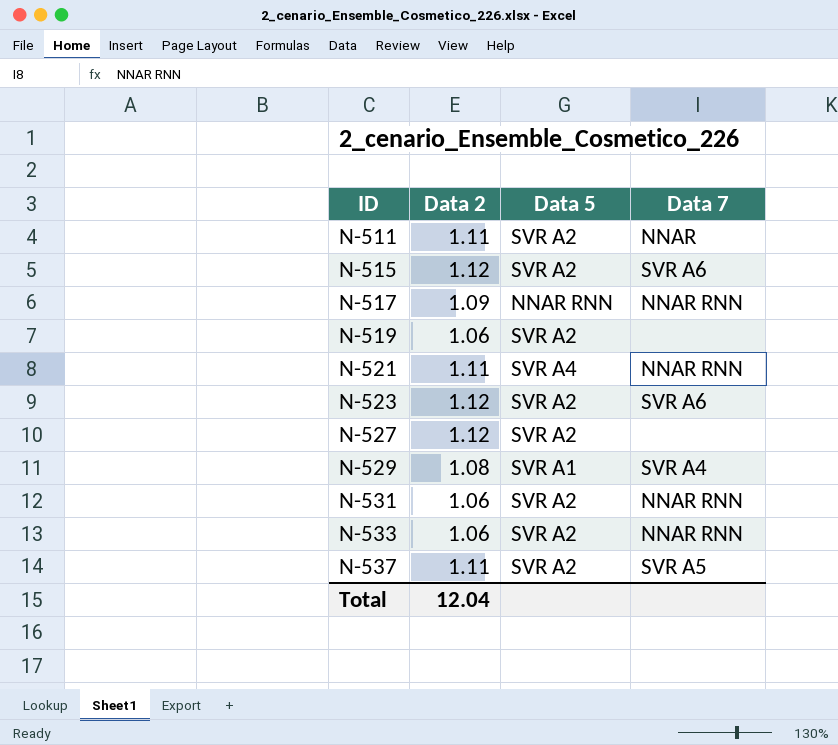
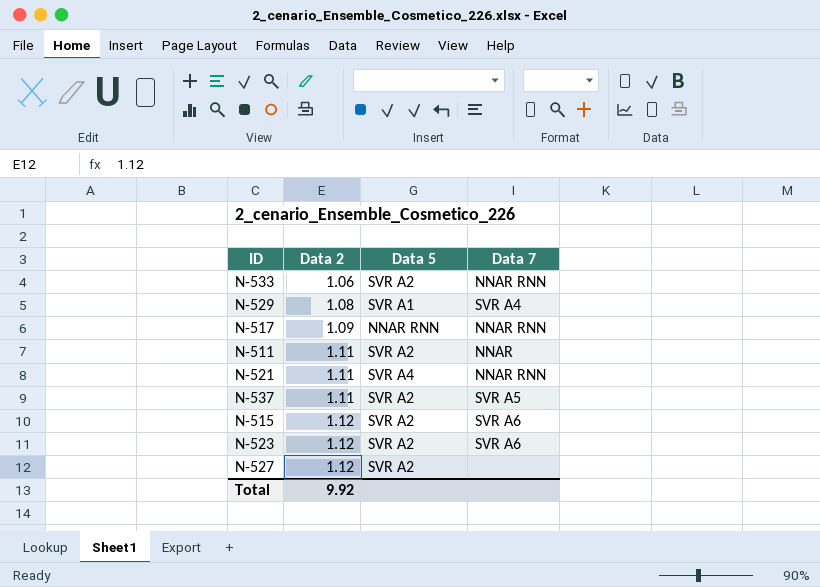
row order: ID ascending -> Data 2 ascending
row N-519: 1.06 | SVR A2 | none -> none
row N-531: 1.06 | SVR A2 | NNAR RNN -> none
Total | Data 2: 12.04 -> 9.92

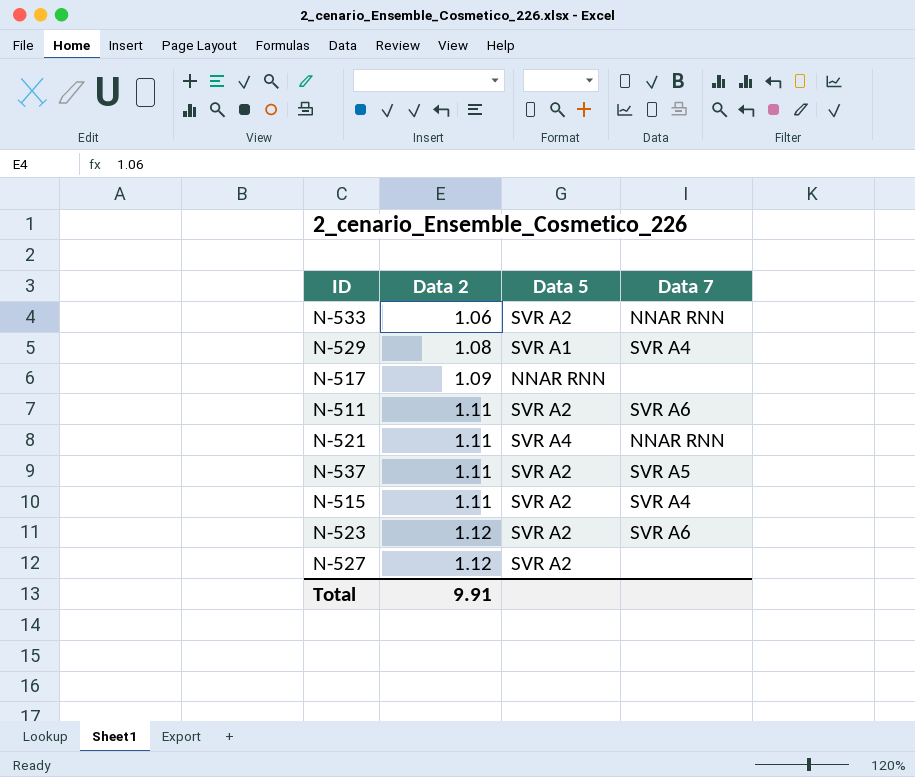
N-517 | Data 7: NNAR RNN -> none
N-511 | Data 7: NNAR -> SVR A6
N-515 | Data 2: 1.12 -> 1.11
N-515 | Data 7: SVR A6 -> SVR A4
Total | Data 2: 9.92 -> 9.91

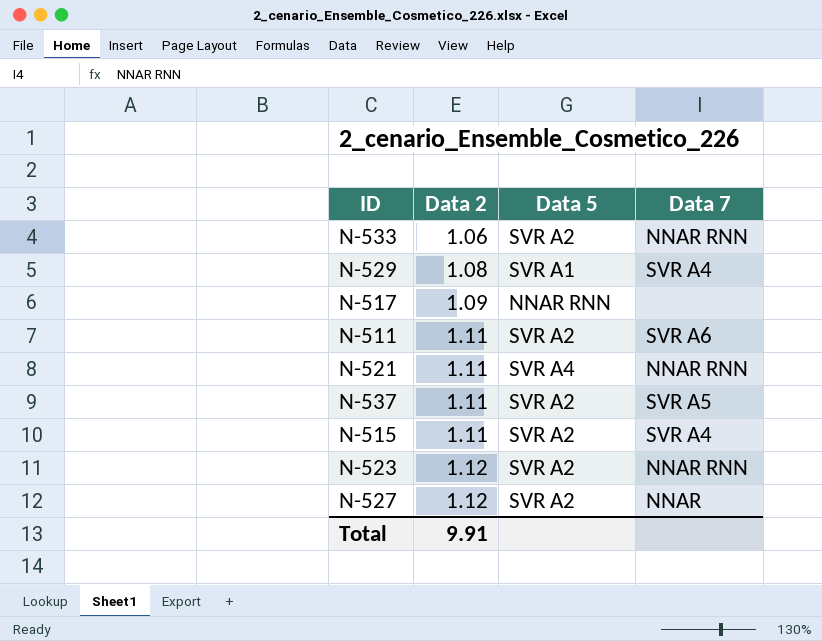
N-523 | Data 7: SVR A6 -> NNAR RNN
N-527 | Data 7: none -> NNAR

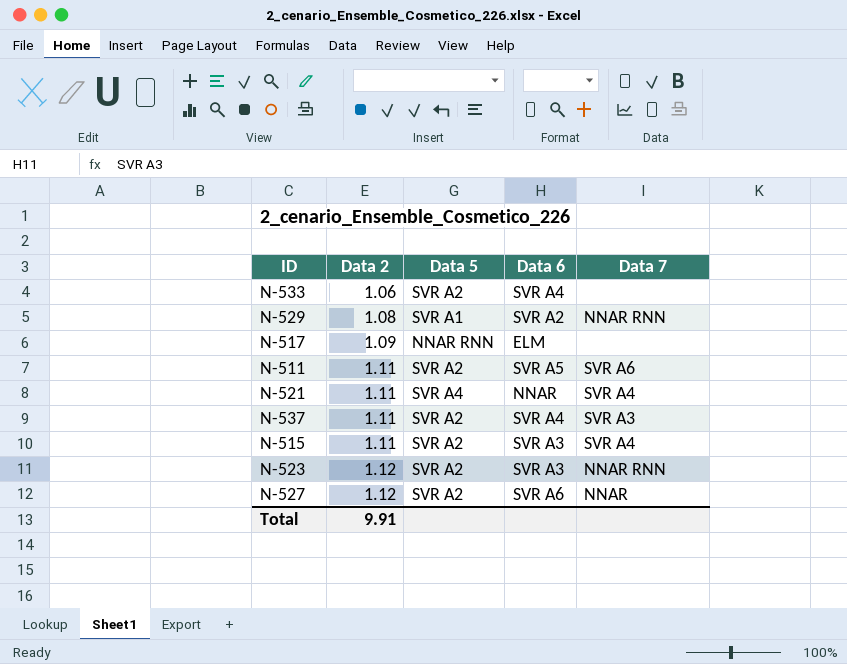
column Data 6 | position: none -> 4
N-533 | Data 7: NNAR RNN -> none
N-529 | Data 7: SVR A4 -> NNAR RNN
N-521 | Data 7: NNAR RNN -> SVR A4
N-537 | Data 7: SVR A5 -> SVR A3

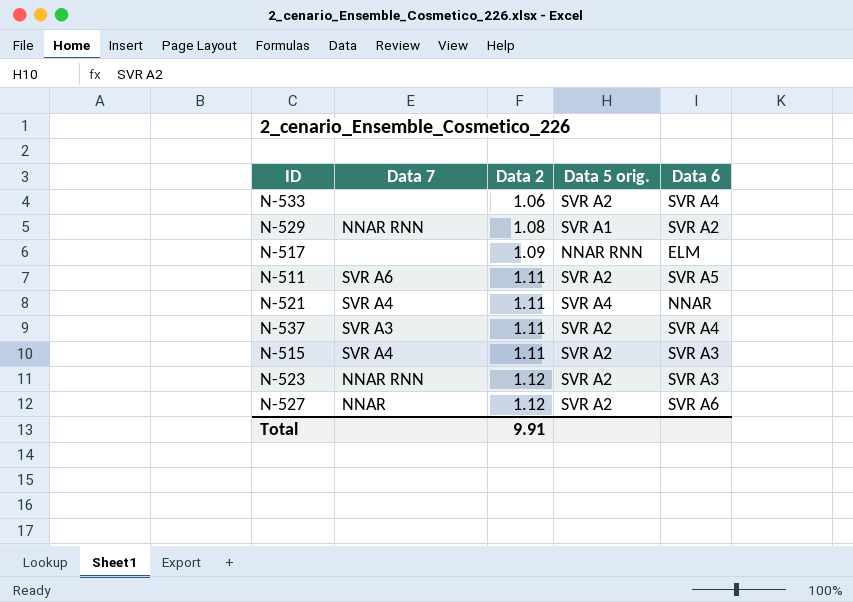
column Data 7 | position: 5 -> 2
column name: Data 5 -> Data 5 orig.

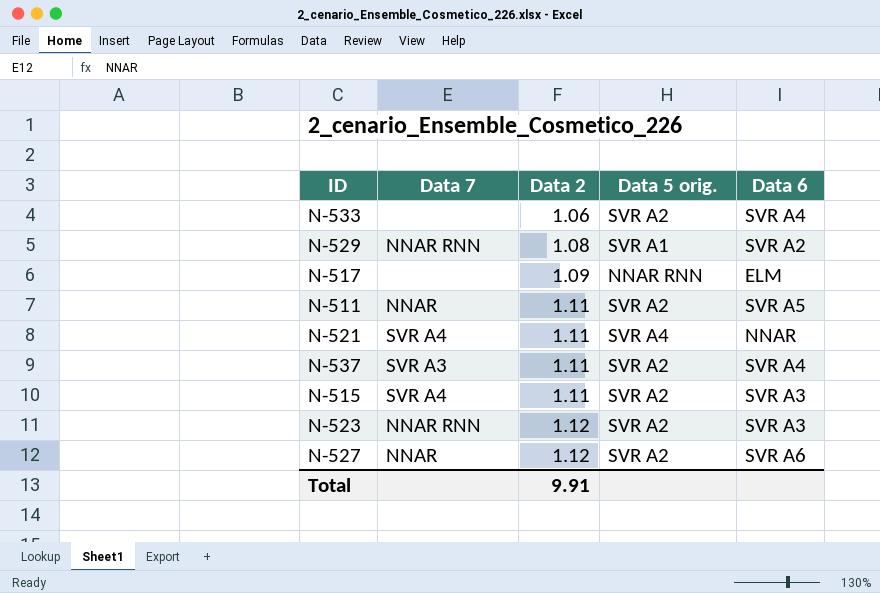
N-511 | Data 7: SVR A6 -> NNAR

